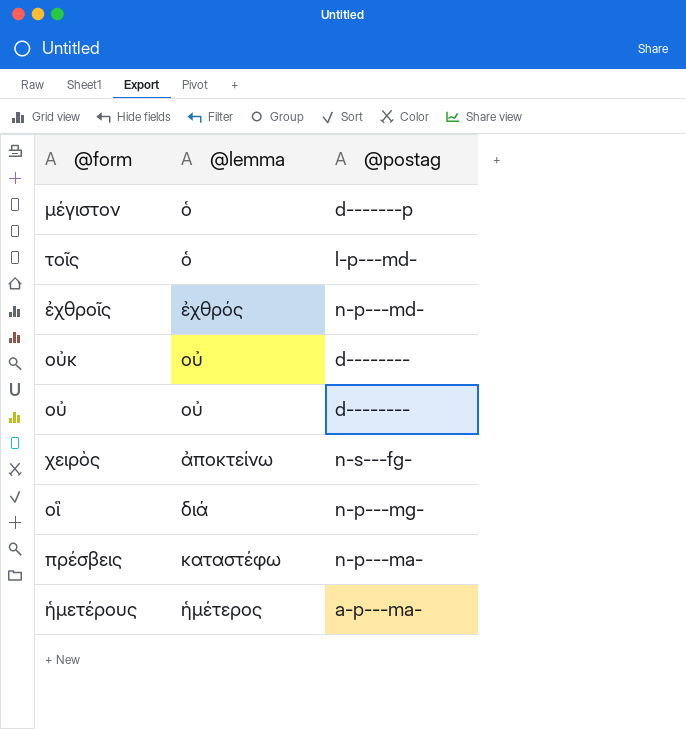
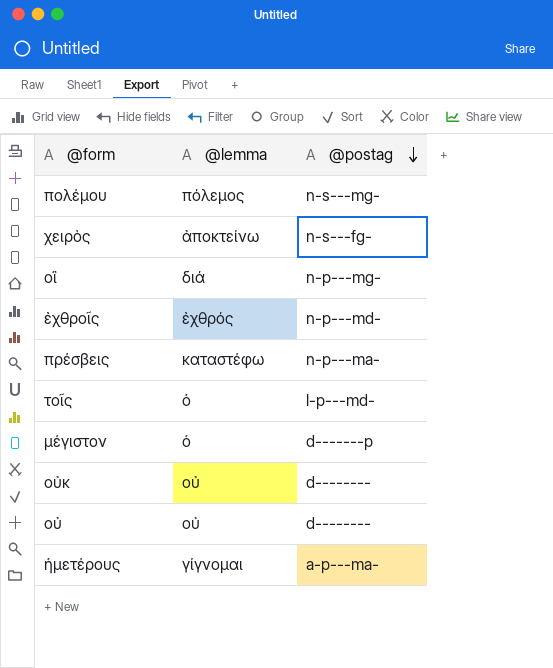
row order: none -> @postag descending
row πολέμου: none -> πόλεμος | n-s---mg-
ἡμετέρους | @lemma: ἡμέτερος -> γίγνομαι

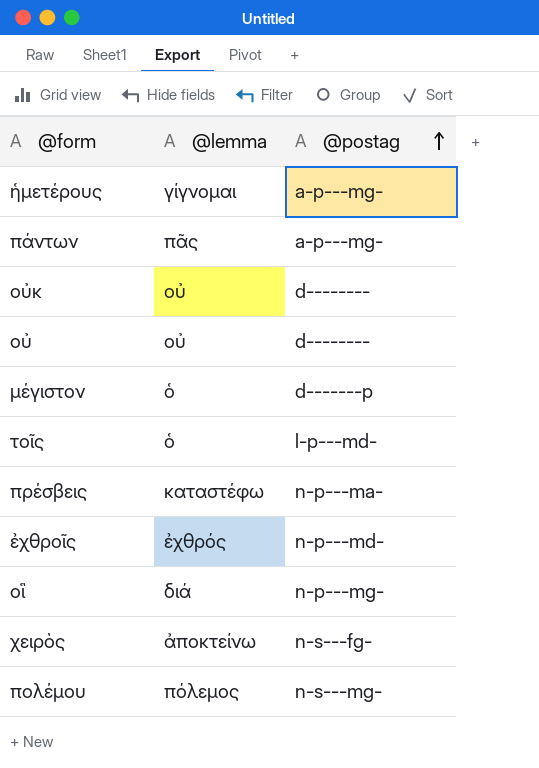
row order: @postag descending -> @postag ascending
ἡμετέρους | @postag: a-p---ma- -> a-p---mg-
row πάντων: none -> πᾶς | a-p---mg-

